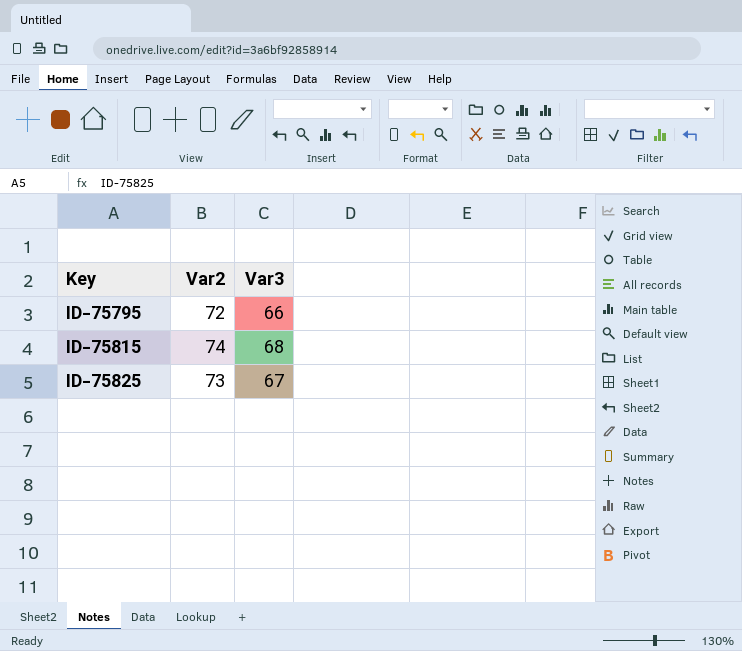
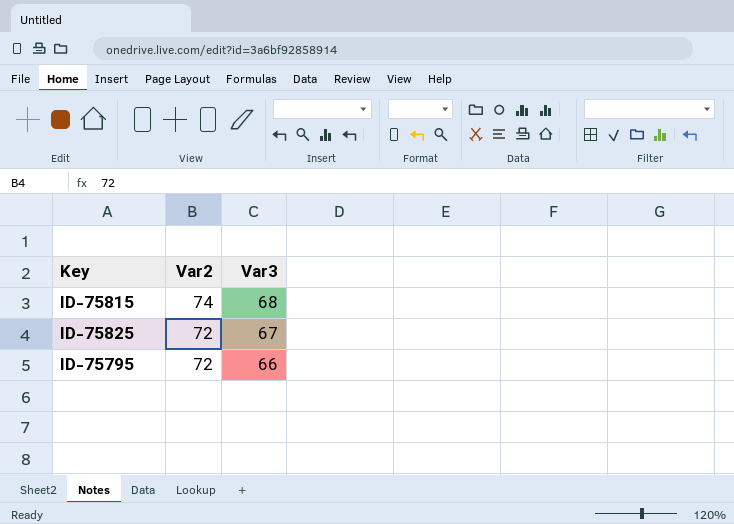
row order: Key ascending -> Var2 descending
ID-75825 | Var2: 73 -> 72

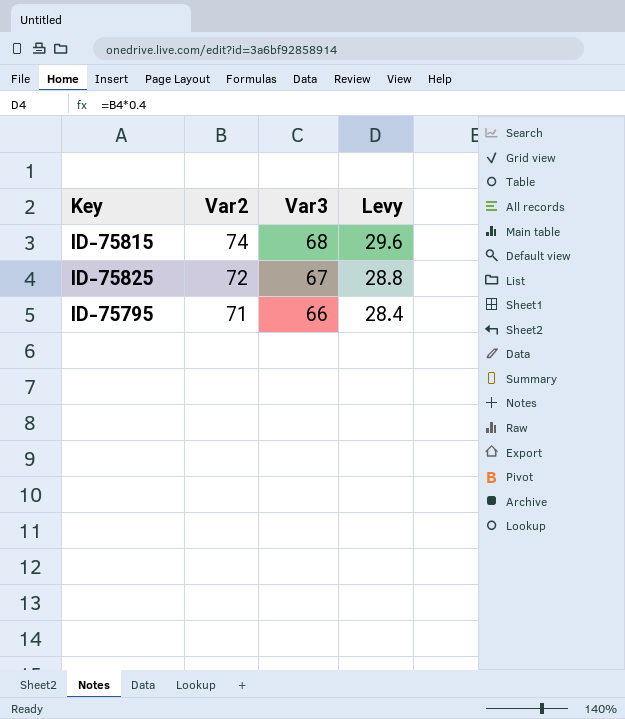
column Levy | formula: none -> [Var2] * 0.4
ID-75795 | Var2: 72 -> 71

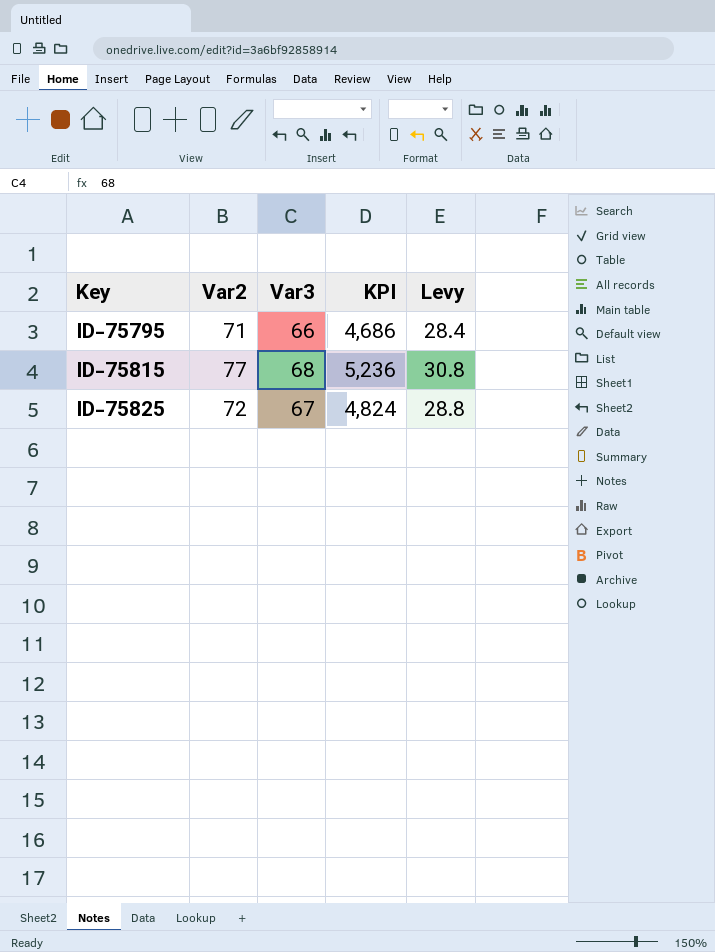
row order: Var2 descending -> Key ascending
column KPI | formula: none -> [Var2] * [Var3]
ID-75815 | Var2: 74 -> 77
ID-75815 | Levy: 29.6 -> 30.8

